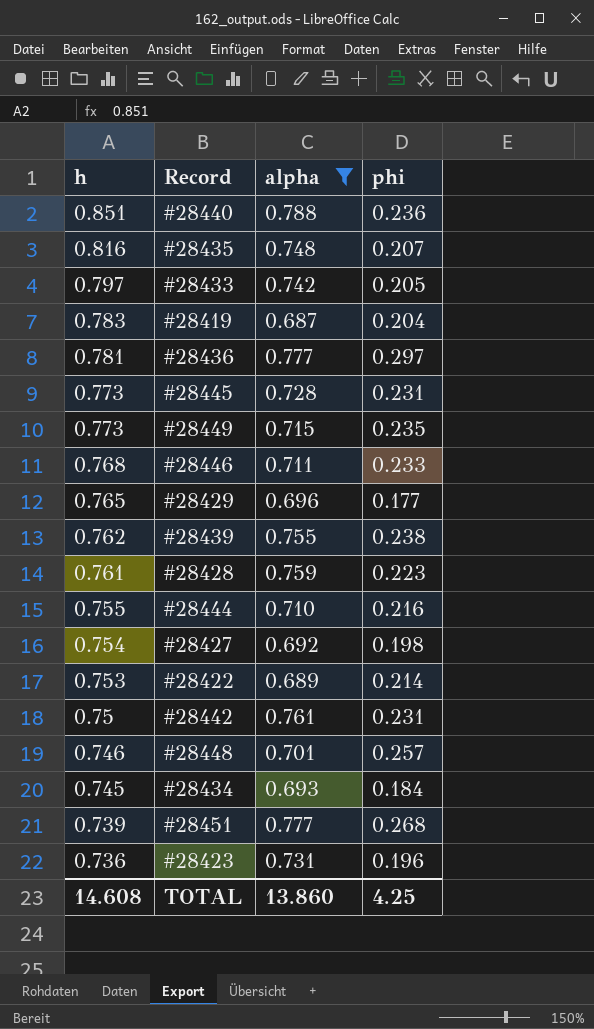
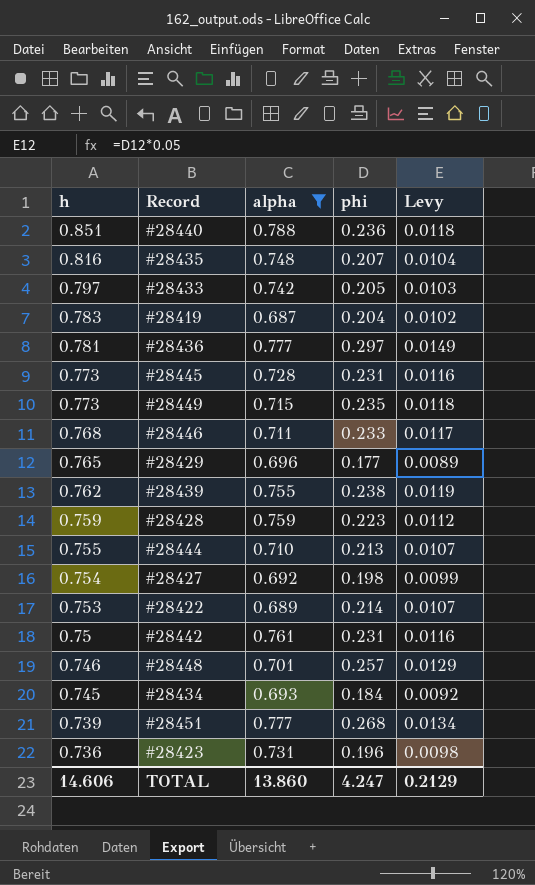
column Levy | formula: none -> [phi] * 0.05
#28428 | h: 0.761 -> 0.759
#28444 | phi: 0.216 -> 0.213
TOTAL | h: 14.608 -> 14.606
TOTAL | phi: 4.25 -> 4.247

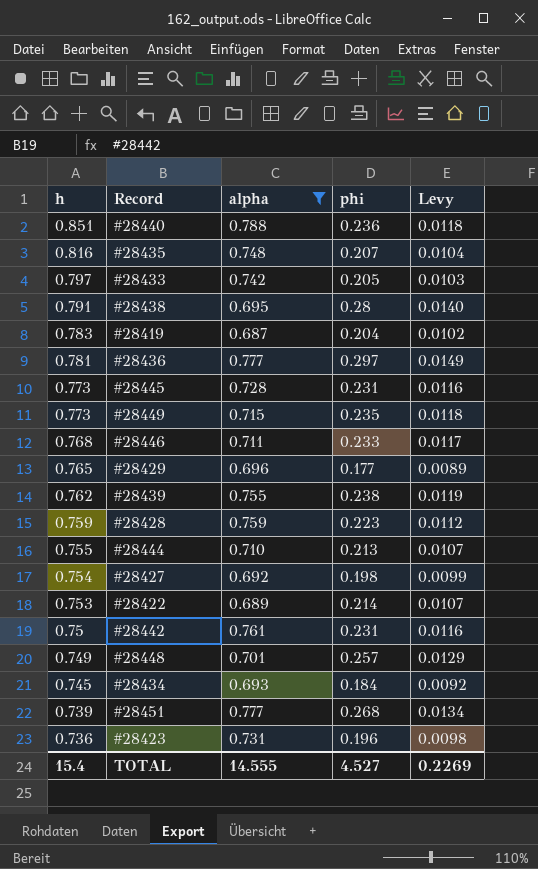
row #28438: none -> 0.791 | 0.695 | 0.28 | 0.0140
#28448 | h: 0.746 -> 0.749
TOTAL | h: 14.606 -> 15.4
TOTAL | alpha: 13.860 -> 14.555
TOTAL | phi: 4.247 -> 4.527
TOTAL | Levy: 0.2129 -> 0.2269

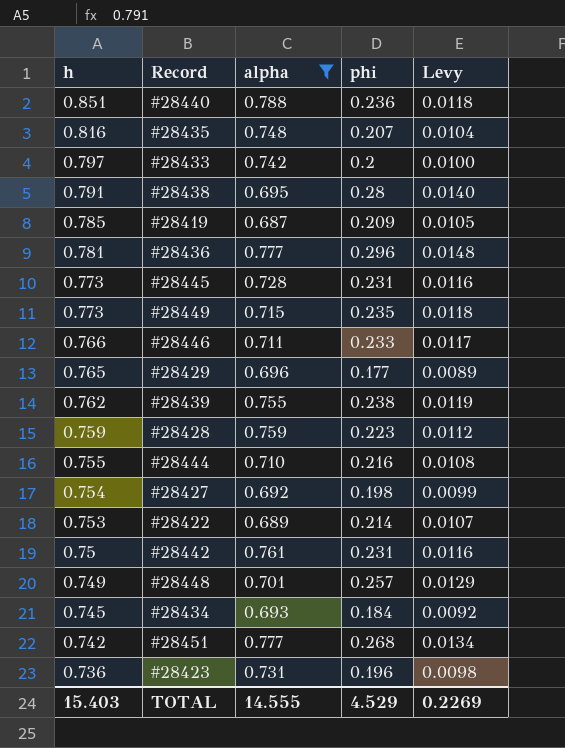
#28433 | phi: 0.205 -> 0.2
#28433 | Levy: 0.0103 -> 0.0100
#28419 | h: 0.783 -> 0.785
#28419 | phi: 0.204 -> 0.209
#28419 | Levy: 0.0102 -> 0.0105
#28436 | phi: 0.297 -> 0.296
#28436 | Levy: 0.0149 -> 0.0148
#28446 | h: 0.768 -> 0.766
#28444 | phi: 0.213 -> 0.216
#28444 | Levy: 0.0107 -> 0.0108
#28451 | h: 0.739 -> 0.742
TOTAL | h: 15.4 -> 15.403
TOTAL | phi: 4.527 -> 4.529

